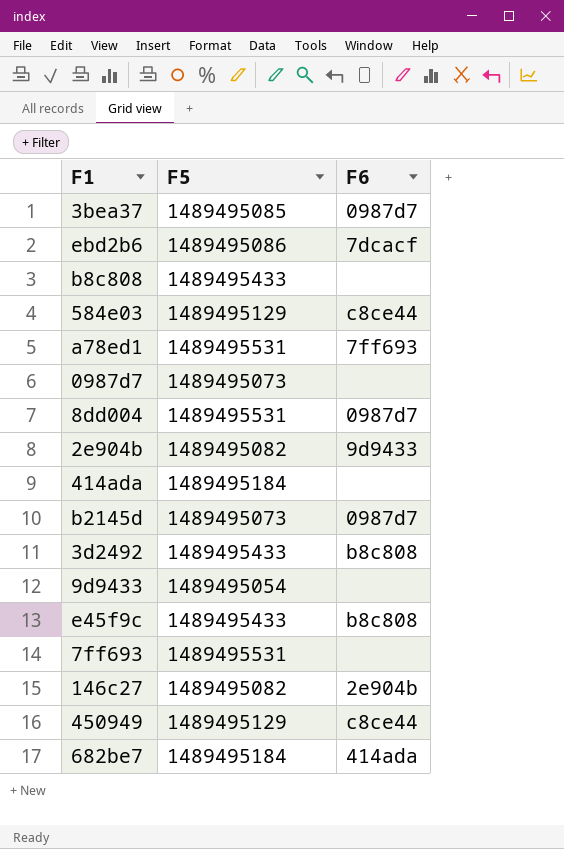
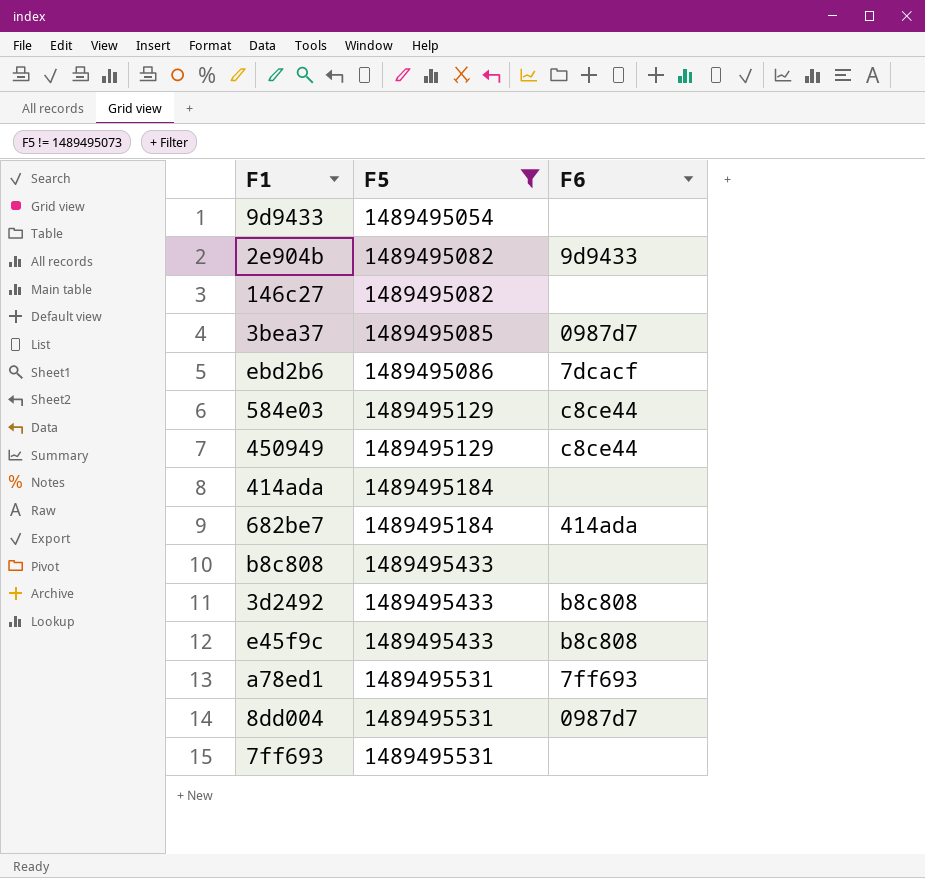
filter: none -> F5 != 1489495073
row order: none -> F5 ascending
146c27 | F6: 2e904b -> none

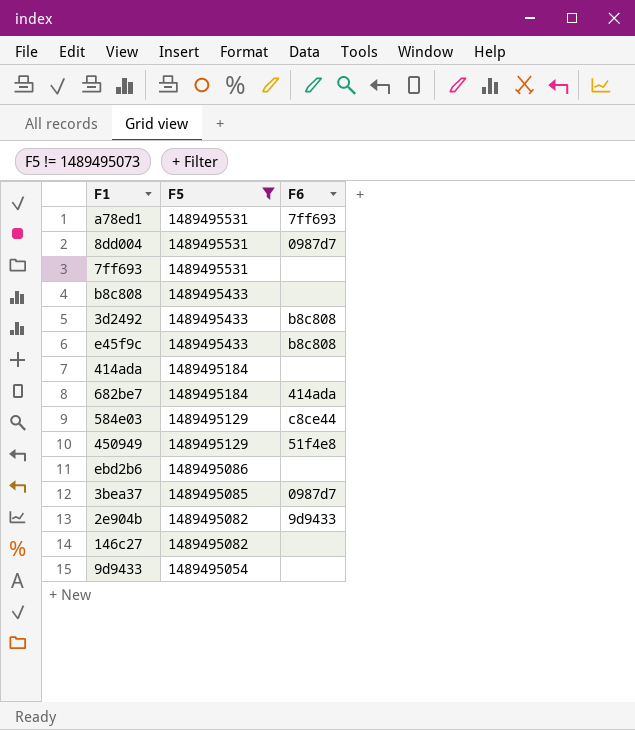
row order: F5 ascending -> F5 descending
450949 | F6: c8ce44 -> 51f4e8
ebd2b6 | F6: 7dcacf -> none

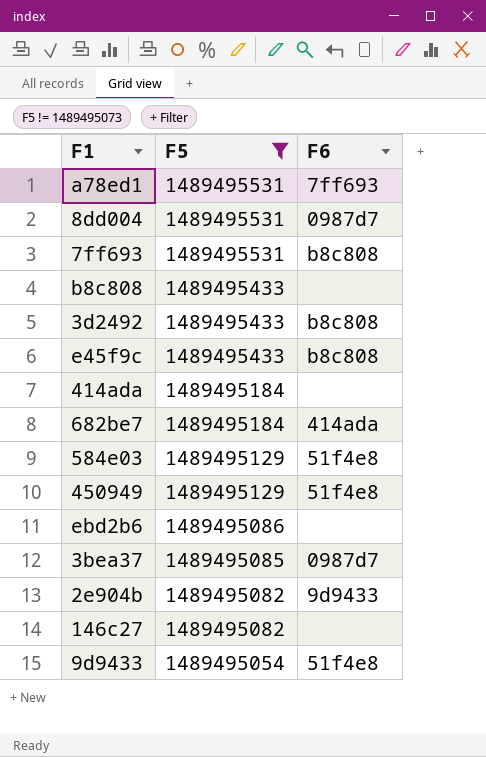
7ff693 | F6: none -> b8c808
584e03 | F6: c8ce44 -> 51f4e8
9d9433 | F6: none -> 51f4e8

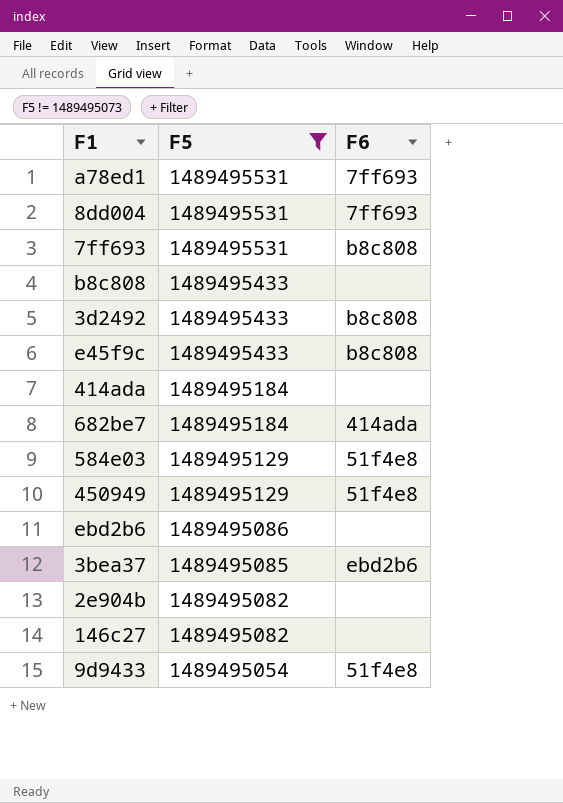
8dd004 | F6: 0987d7 -> 7ff693
3bea37 | F6: 0987d7 -> ebd2b6
2e904b | F6: 9d9433 -> none

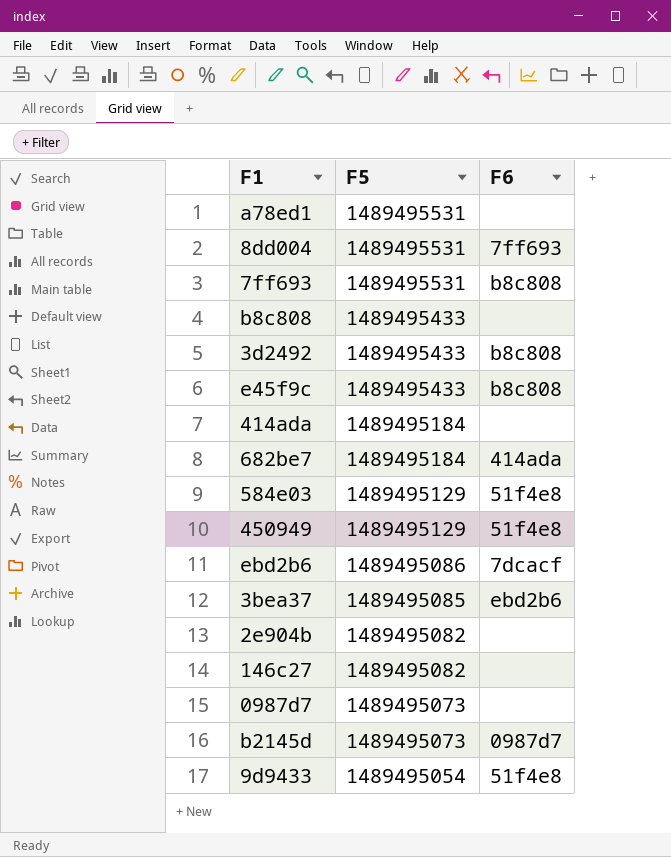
filter: F5 != 1489495073 -> none
a78ed1 | F6: 7ff693 -> none
ebd2b6 | F6: none -> 7dcacf

